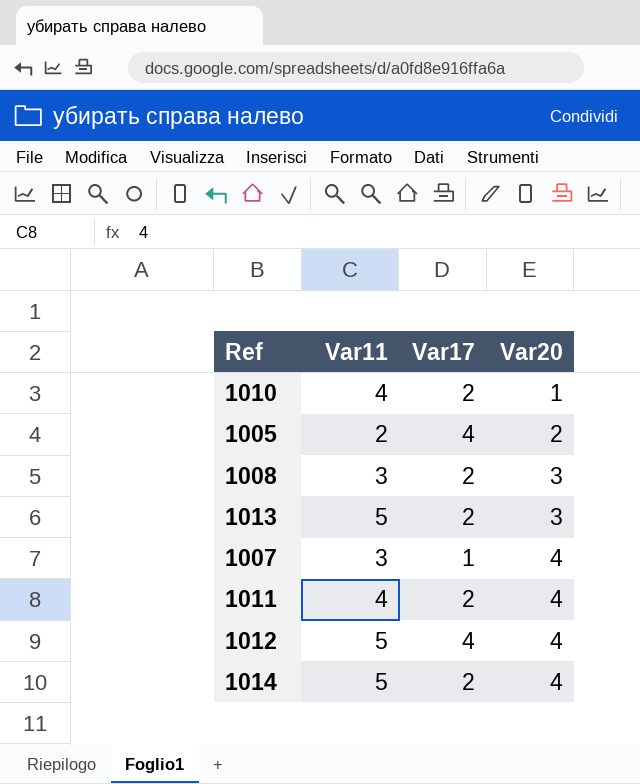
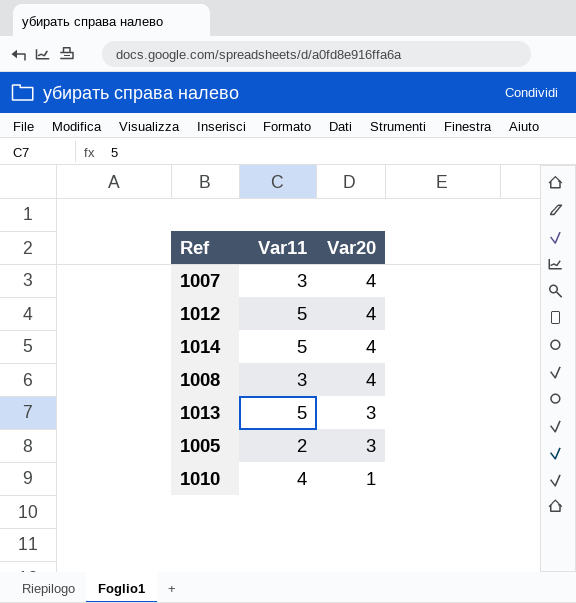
row order: Var20 ascending -> Var20 descending
column Var17 | position: 3 -> none
row 1011: 4 | 2 | 4 -> none
1008 | Var20: 3 -> 4
1005 | Var20: 2 -> 3

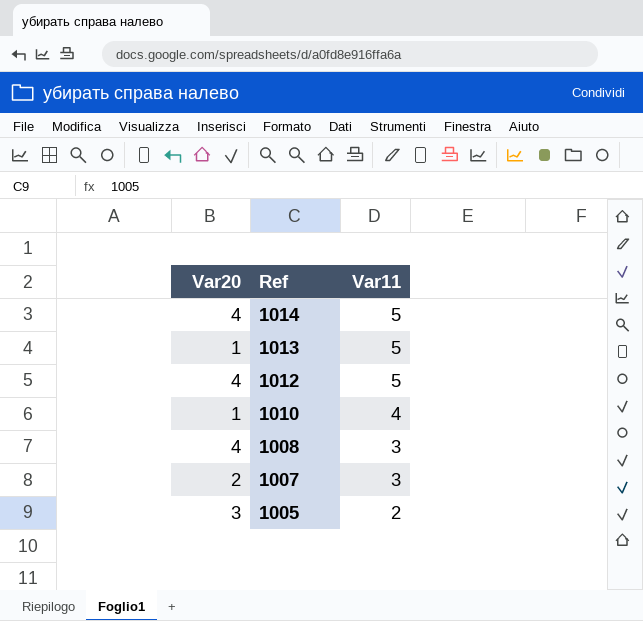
row order: Var20 descending -> Ref descending
column Var20 | position: 3 -> 1
1013 | Var20: 3 -> 1
1007 | Var20: 4 -> 2

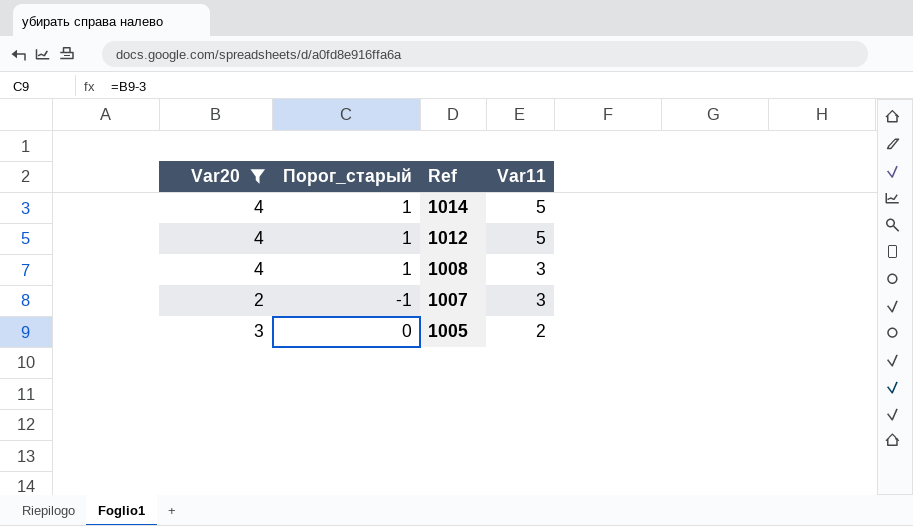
filter: none -> Var20 != 1
column Порог_старый | formula: none -> [Var20] - 3

